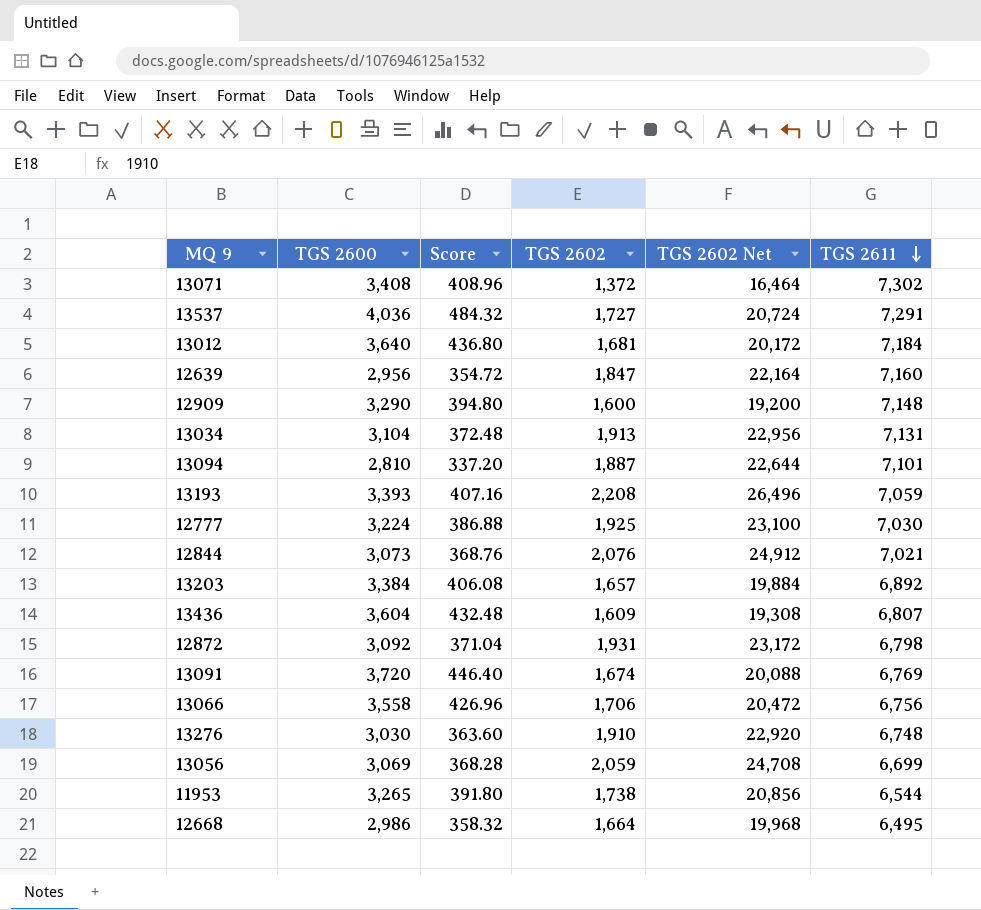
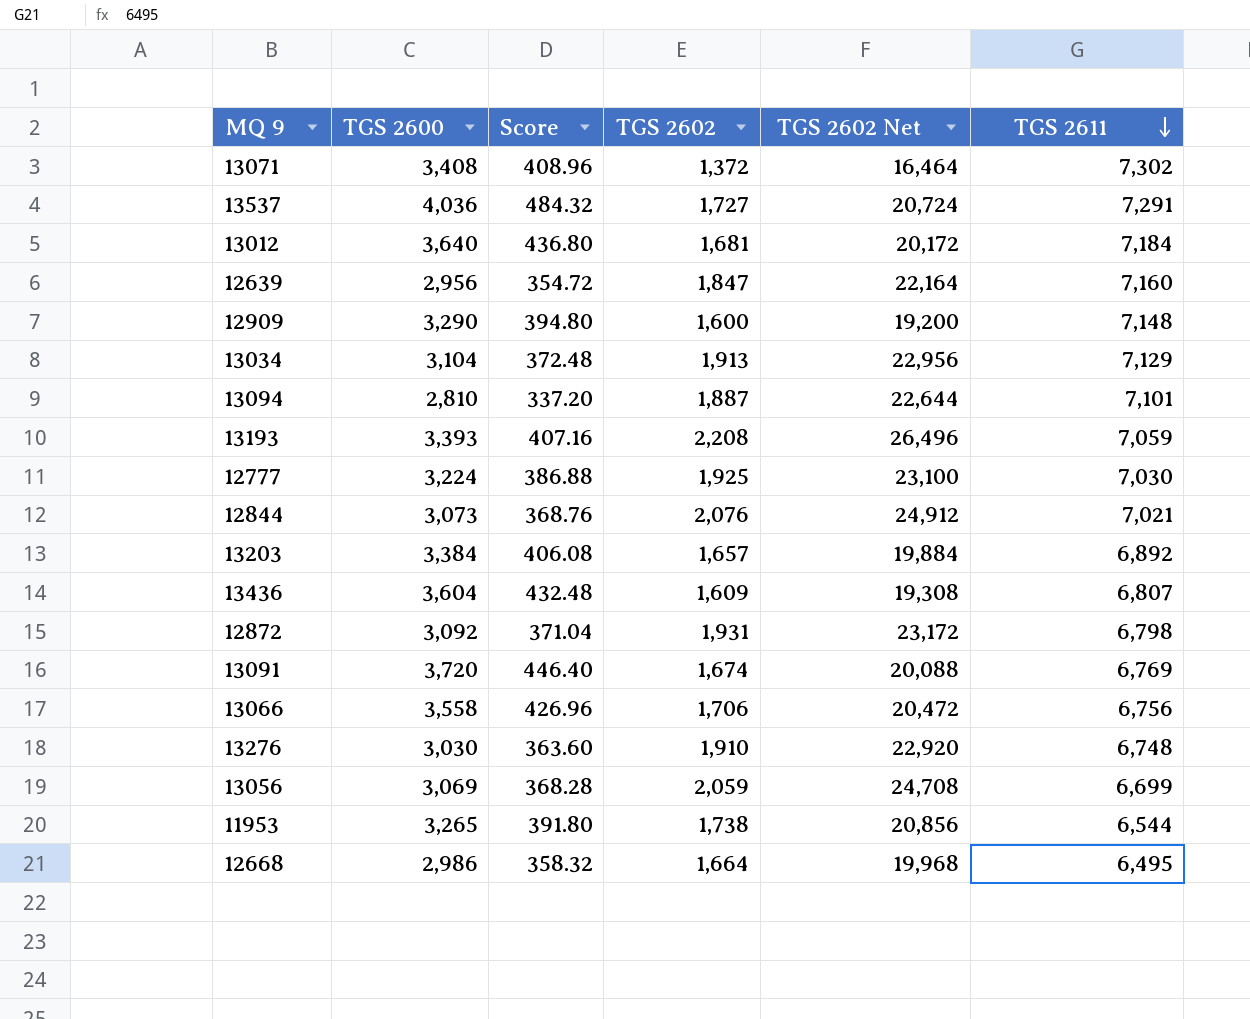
13034 | TGS 2611: 7,131 -> 7,129

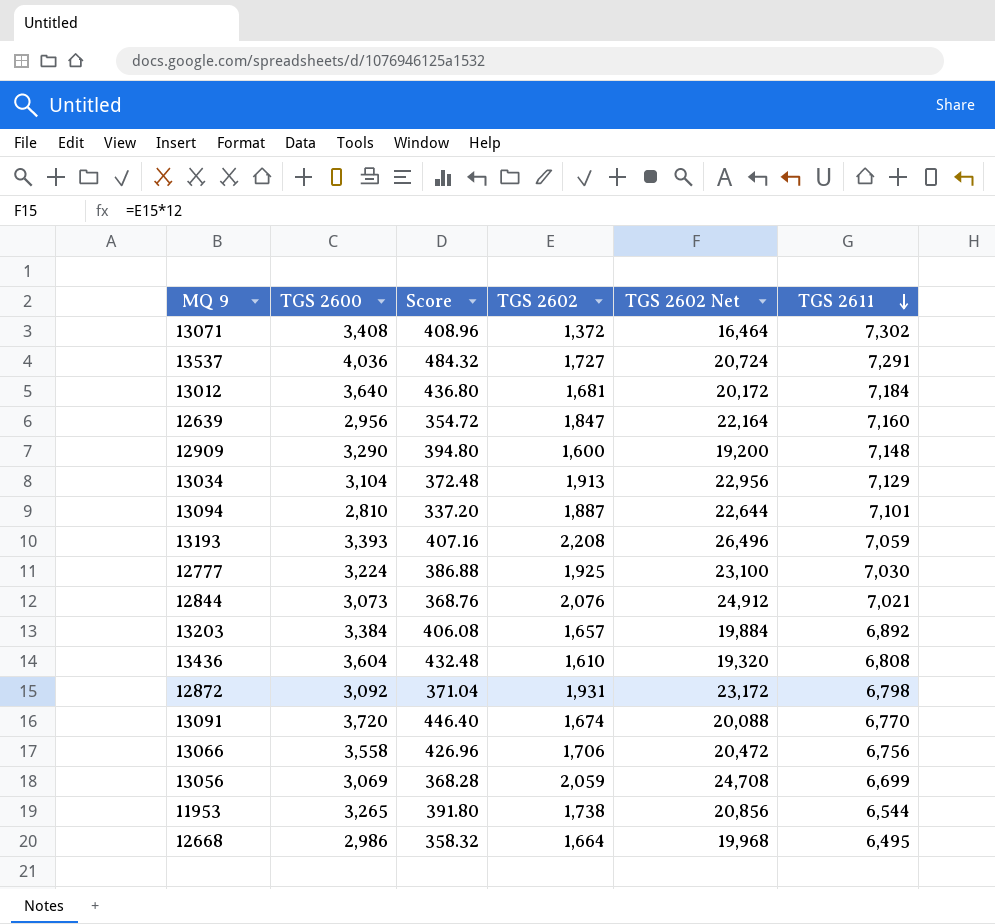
row 13276: 3,030 | 363.60 | 1,910 | 22,920 | 6,748 -> none
13436 | TGS 2602: 1,609 -> 1,610
13436 | TGS 2602 Net: 19,308 -> 19,320
13436 | TGS 2611: 6,807 -> 6,808
13091 | TGS 2611: 6,769 -> 6,770

